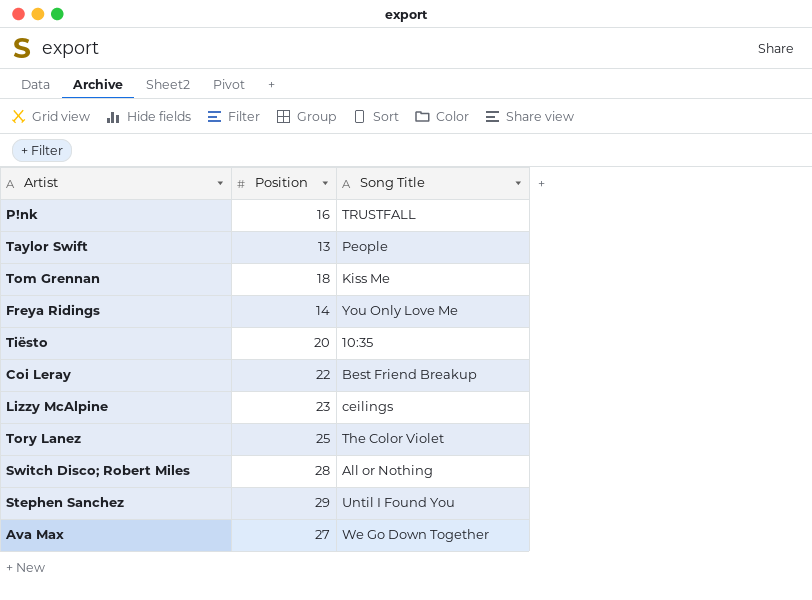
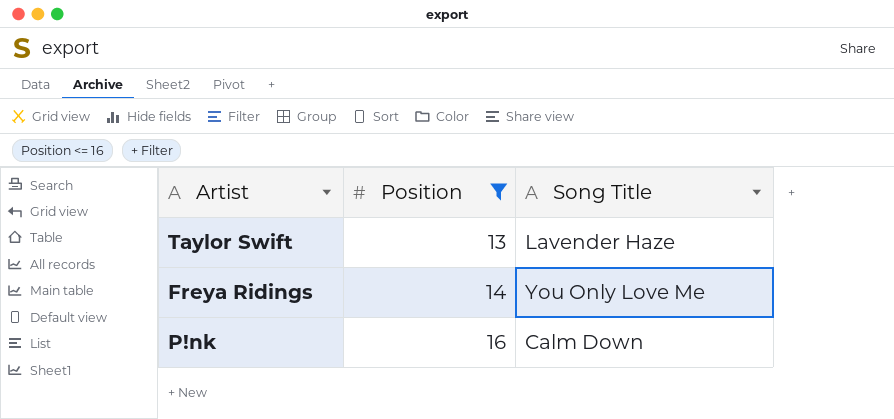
filter: none -> Position <= 16
row order: none -> Position ascending
Taylor Swift | Song Title: People -> Lavender Haze
P!nk | Song Title: TRUSTFALL -> Calm Down

